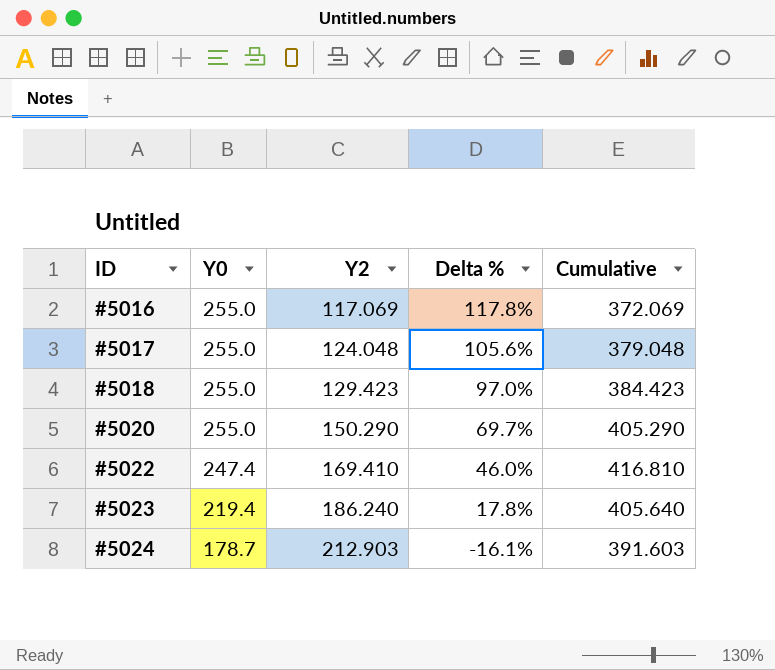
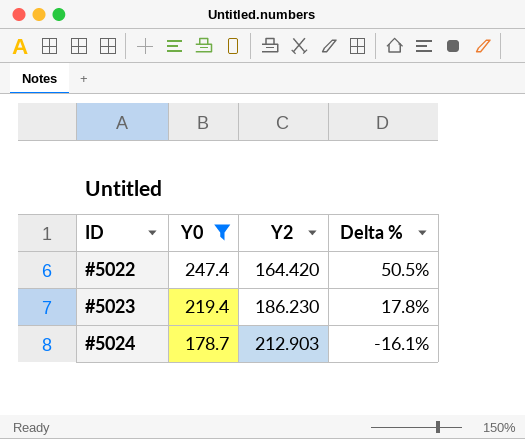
filter: none -> Y0 != 255.0
column Cumulative | formula: [Y0] + [Y2] -> none
#5022 | Y2: 169.410 -> 164.420
#5022 | Delta %: 46.0% -> 50.5%
#5023 | Y2: 186.240 -> 186.230

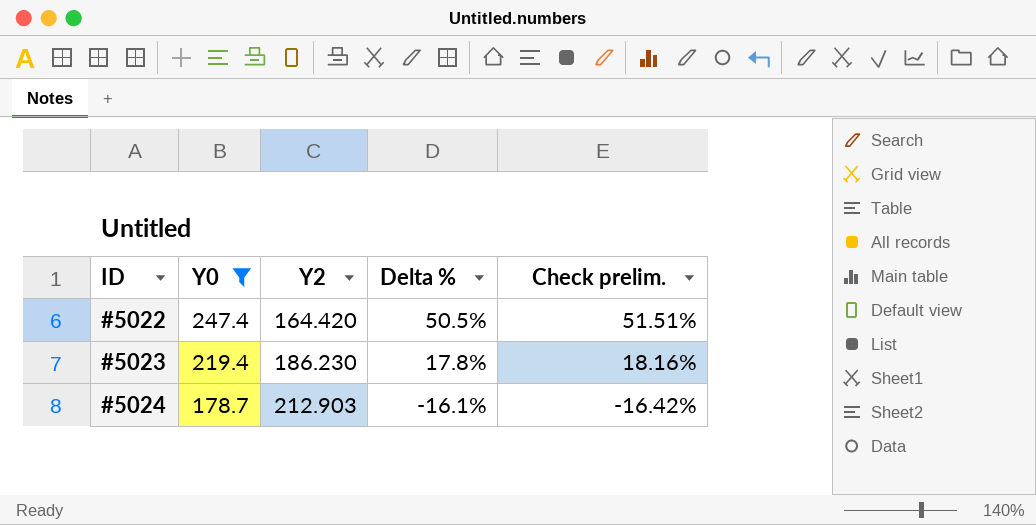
column Check prelim. | formula: none -> [Delta %] * 1.02

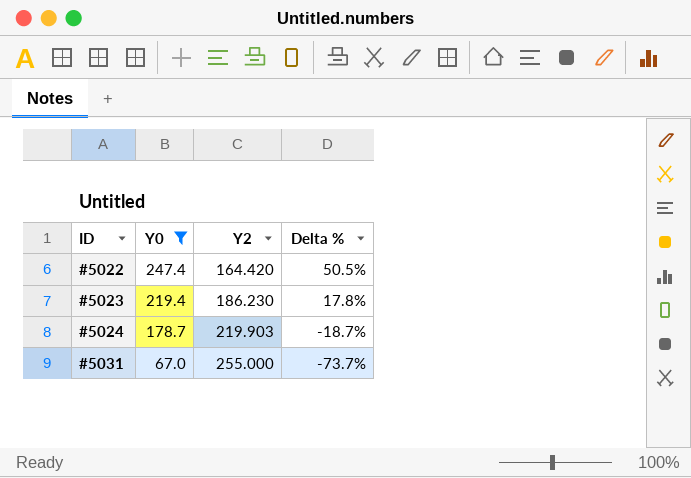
column Check prelim. | formula: [Delta %] * 1.02 -> none
#5024 | Y2: 212.903 -> 219.903
#5024 | Delta %: -16.1% -> -18.7%
row #5031: none -> 67.0 | 255.000 | -73.7%

